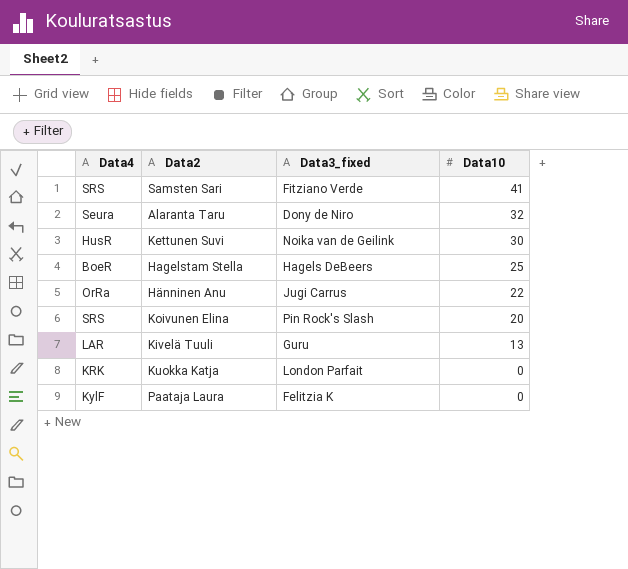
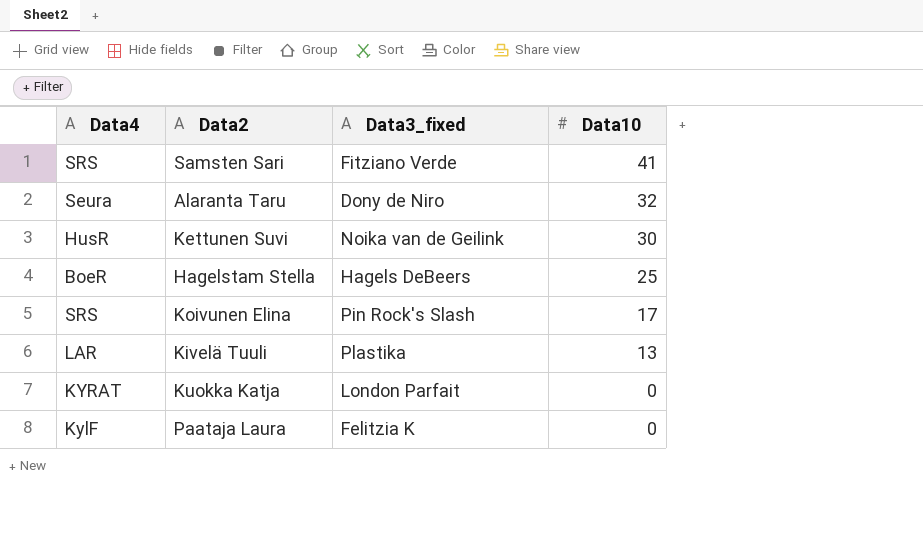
row Hänninen Anu: OrRa | Jugi Carrus | 22 -> none
Koivunen Elina | Data10: 20 -> 17
Kivelä Tuuli | Data3_fixed: Guru -> Plastika
Kuokka Katja | Data4: KRK -> KYRAT

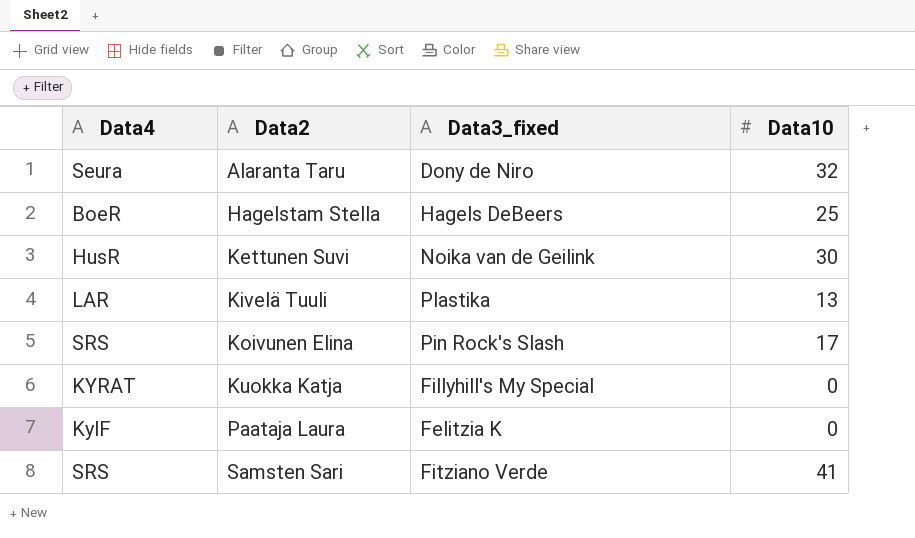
row order: Data10 descending -> Data2 ascending
Kuokka Katja | Data3_fixed: London Parfait -> Fillyhill's My Special

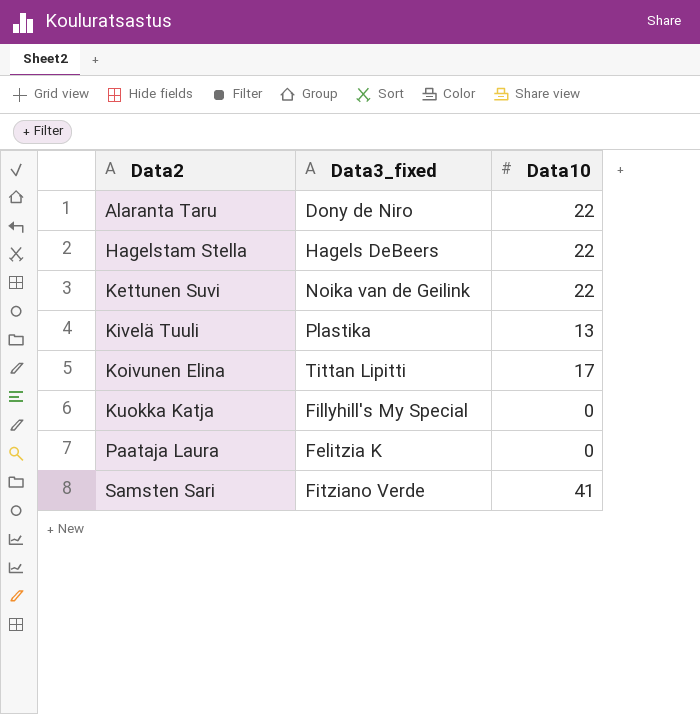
column Data4 | position: 1 -> none
Alaranta Taru | Data10: 32 -> 22
Hagelstam Stella | Data10: 25 -> 22
Kettunen Suvi | Data10: 30 -> 22
Koivunen Elina | Data3_fixed: Pin Rock's Slash -> Tittan Lipitti

